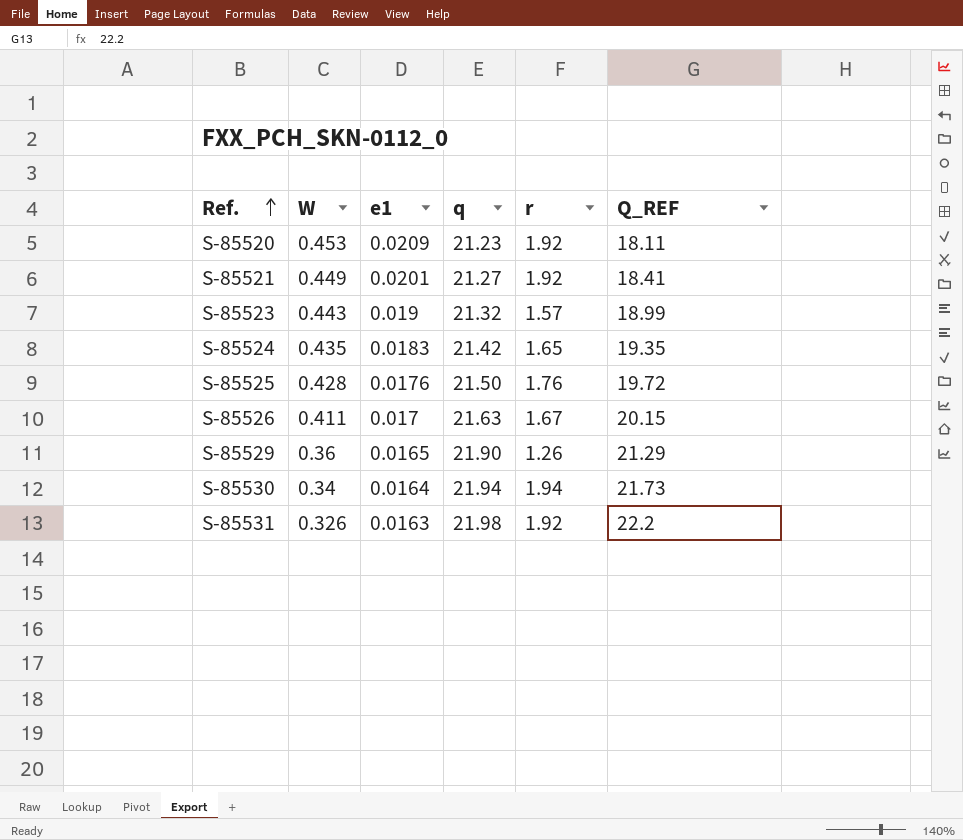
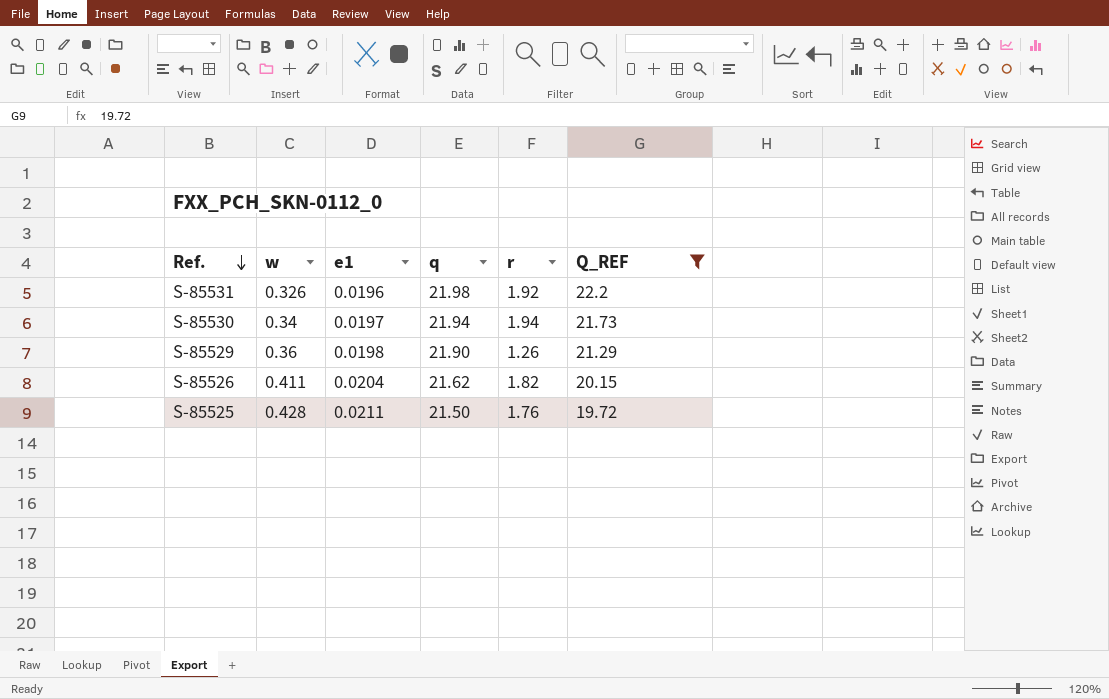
filter: none -> Q_REF >= 19.72
row order: Ref. ascending -> Ref. descending
column name: W -> w
S-85531 | e1: 0.0163 -> 0.0196
S-85530 | e1: 0.0164 -> 0.0197
S-85529 | e1: 0.0165 -> 0.0198
S-85526 | e1: 0.017 -> 0.0204
S-85526 | q: 21.63 -> 21.62
S-85526 | r: 1.67 -> 1.82
S-85525 | e1: 0.0176 -> 0.0211

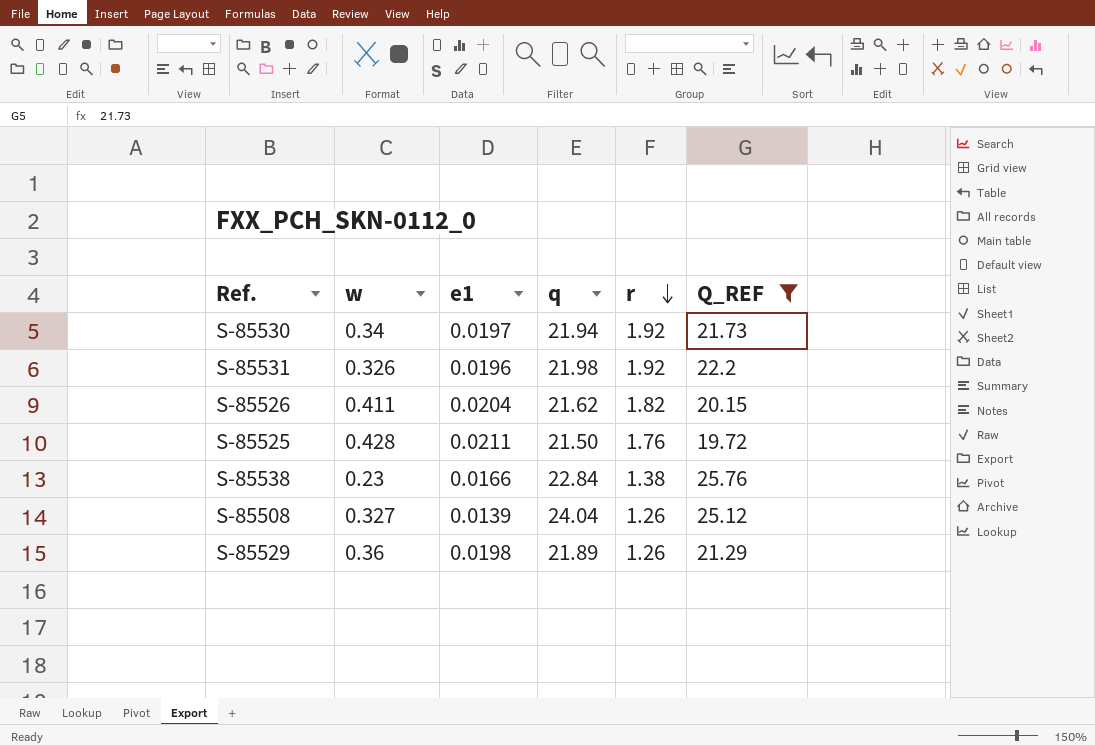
row order: Ref. descending -> r descending
S-85530 | r: 1.94 -> 1.92
row S-85538: none -> 0.23 | 0.0166 | 22.84 | 1.38 | 25.76
row S-85508: none -> 0.327 | 0.0139 | 24.04 | 1.26 | 25.12
S-85529 | q: 21.90 -> 21.89

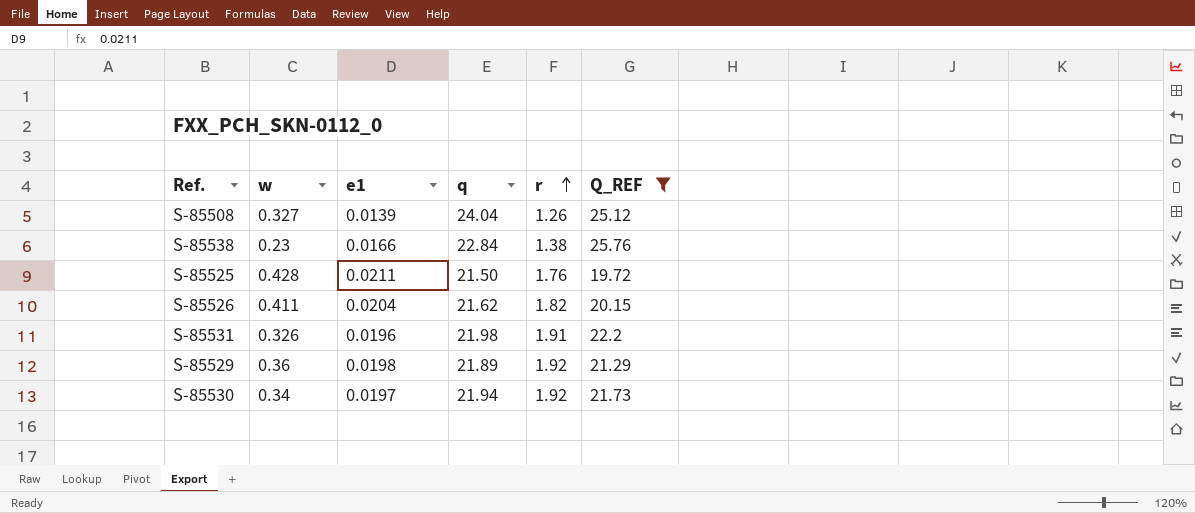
row order: r descending -> r ascending
S-85531 | r: 1.92 -> 1.91
S-85529 | r: 1.26 -> 1.92

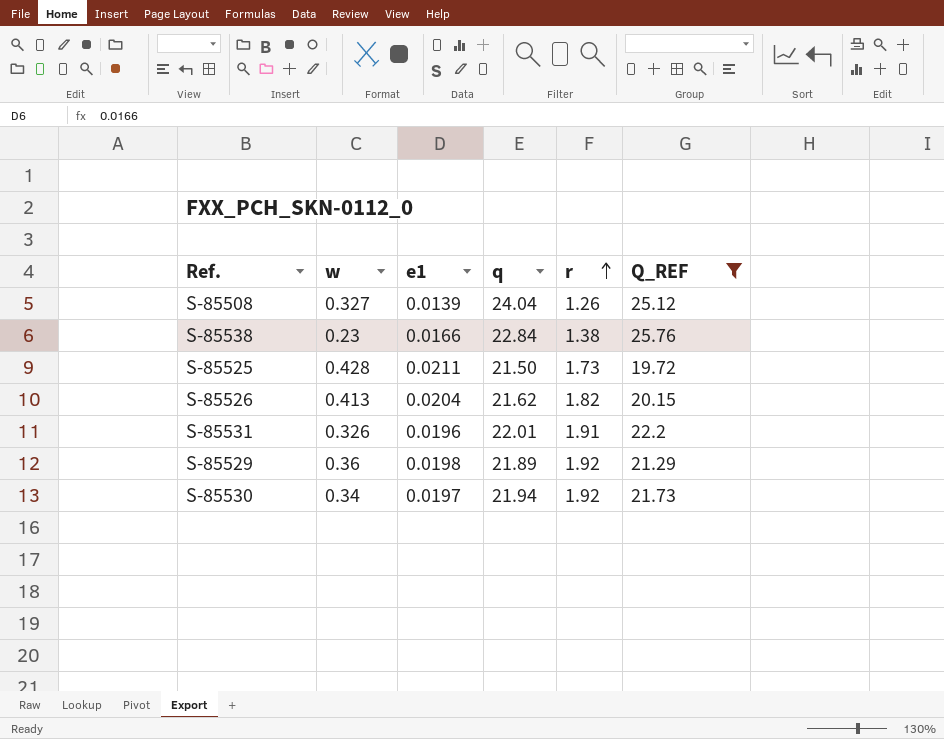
S-85525 | r: 1.76 -> 1.73
S-85526 | w: 0.411 -> 0.413
S-85531 | q: 21.98 -> 22.01

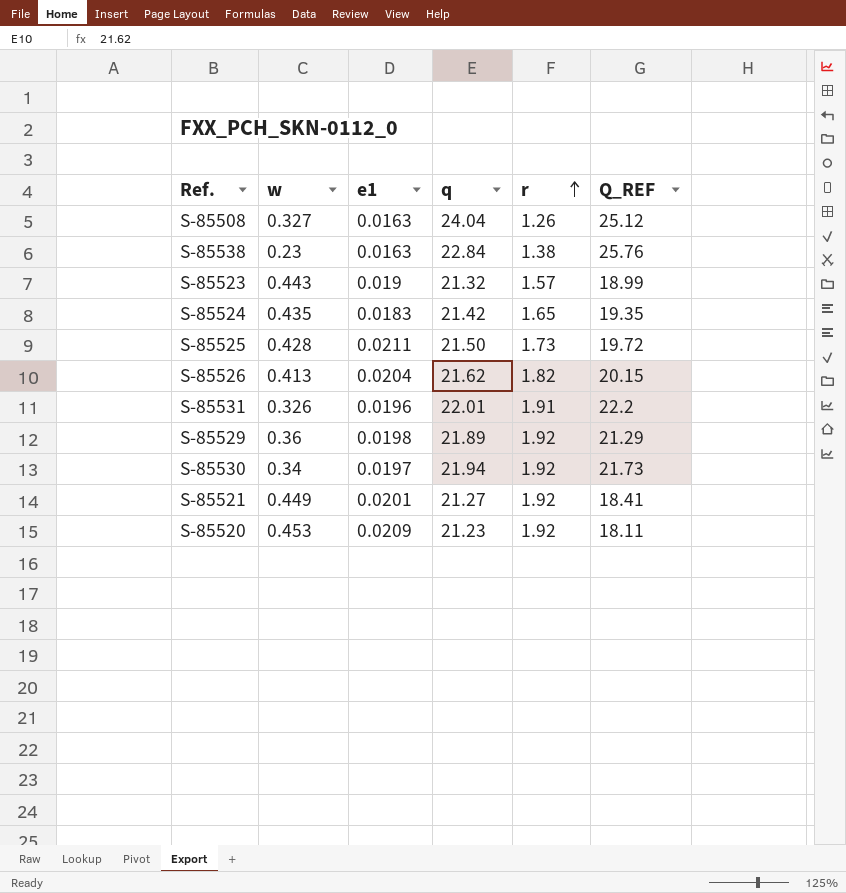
filter: Q_REF >= 19.72 -> none
S-85508 | e1: 0.0139 -> 0.0163
S-85538 | e1: 0.0166 -> 0.0163

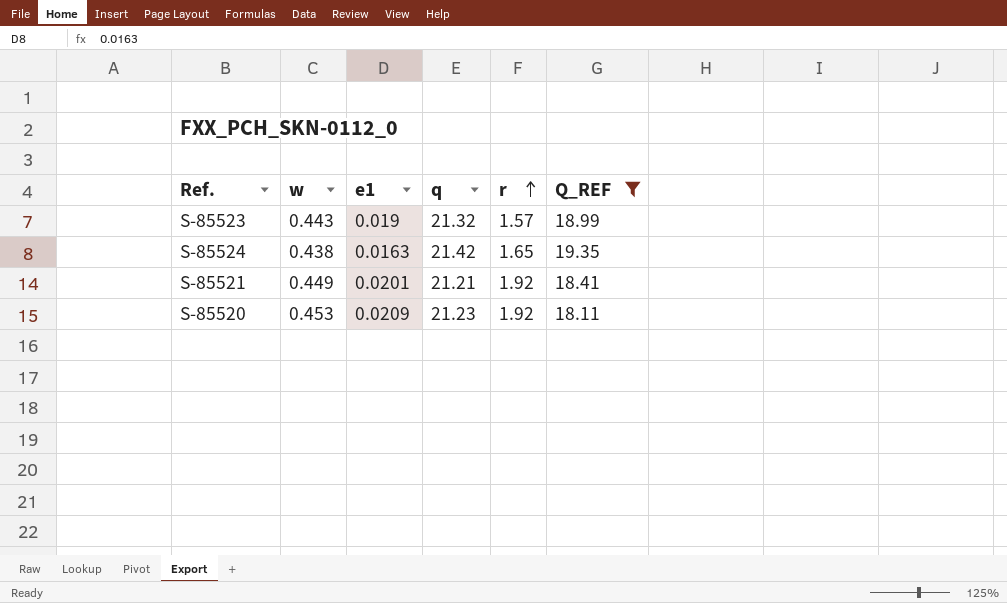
filter: none -> Q_REF <= 19.35
S-85524 | w: 0.435 -> 0.438
S-85524 | e1: 0.0183 -> 0.0163
S-85521 | q: 21.27 -> 21.21

